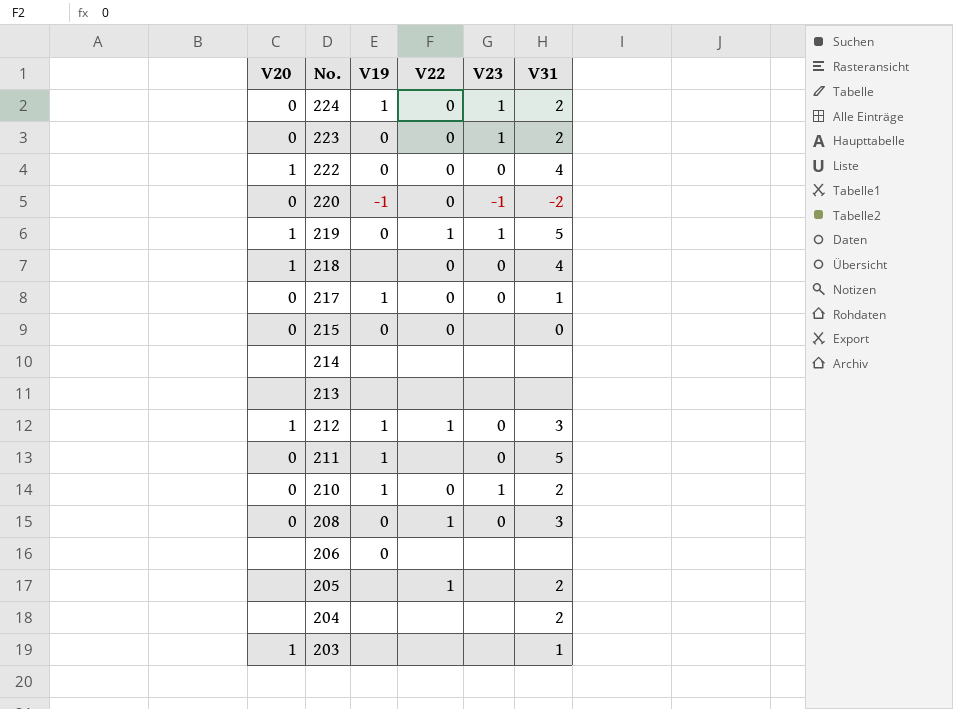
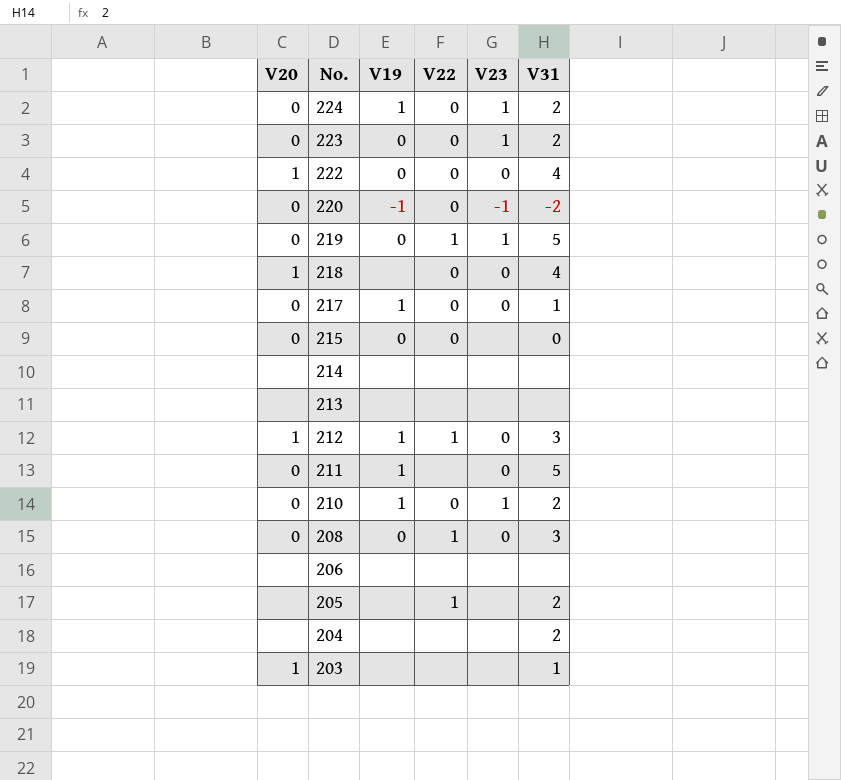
219 | V20: 1 -> 0
206 | V19: 0 -> none

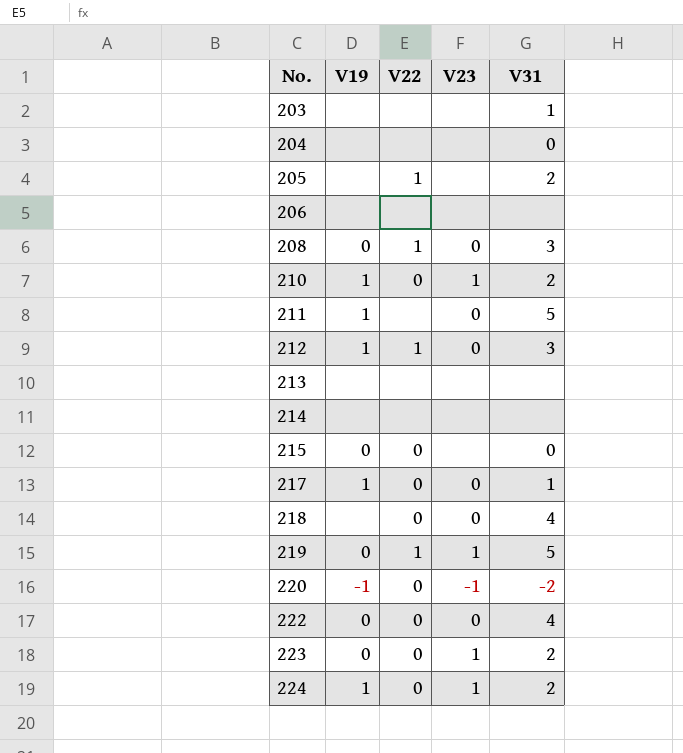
row order: No. descending -> No. ascending
column V20 | position: 1 -> none
204 | V31: 2 -> 0

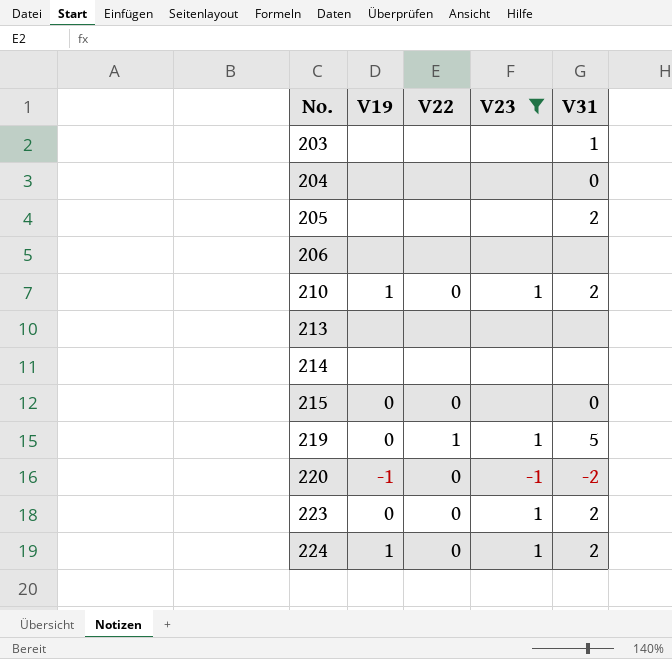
filter: none -> V23 != 0
205 | V22: 1 -> none

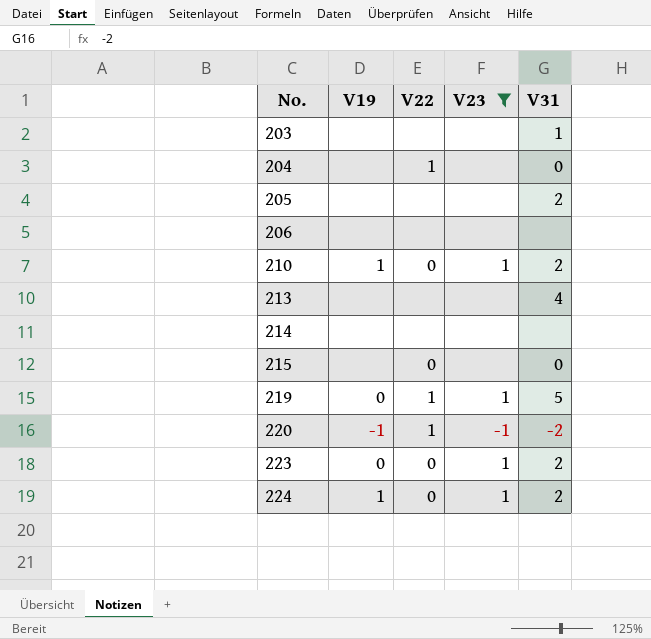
204 | V22: none -> 1
213 | V31: none -> 4
215 | V19: 0 -> none
220 | V22: 0 -> 1

